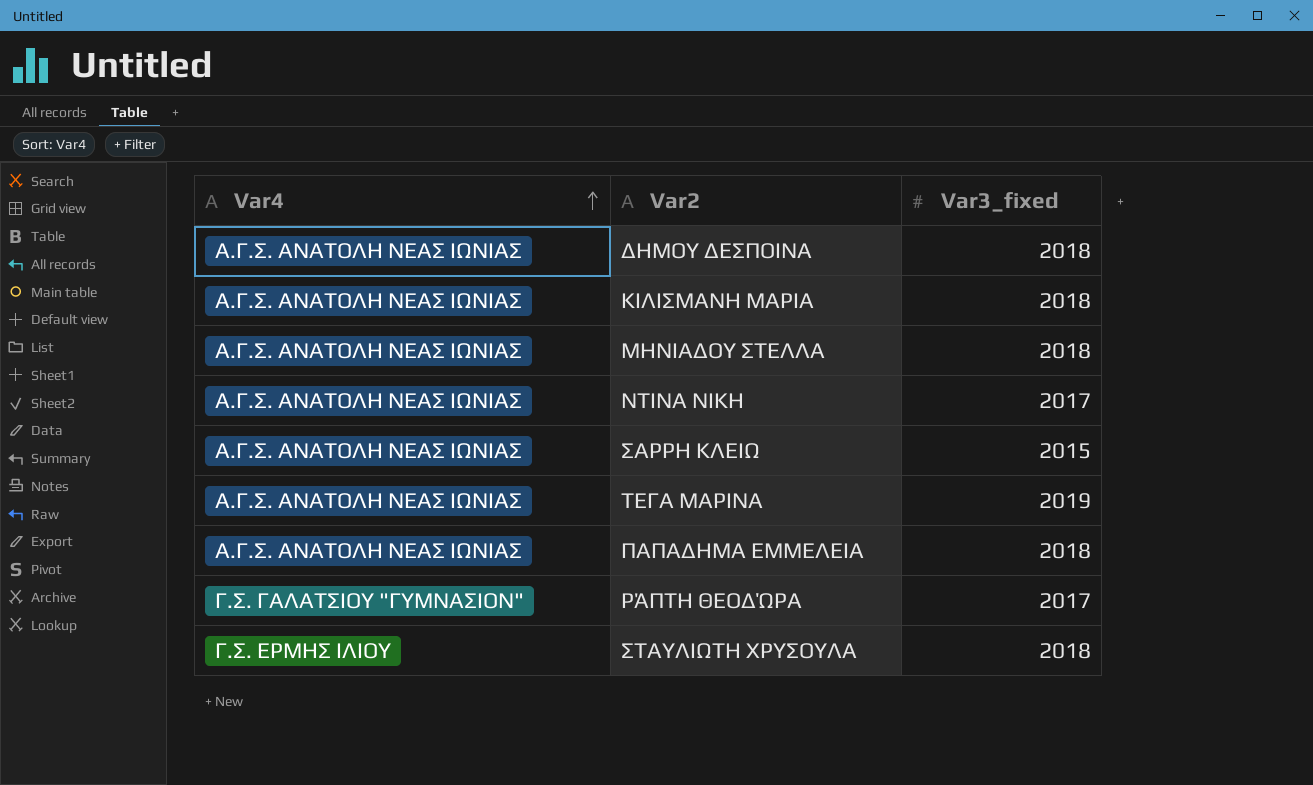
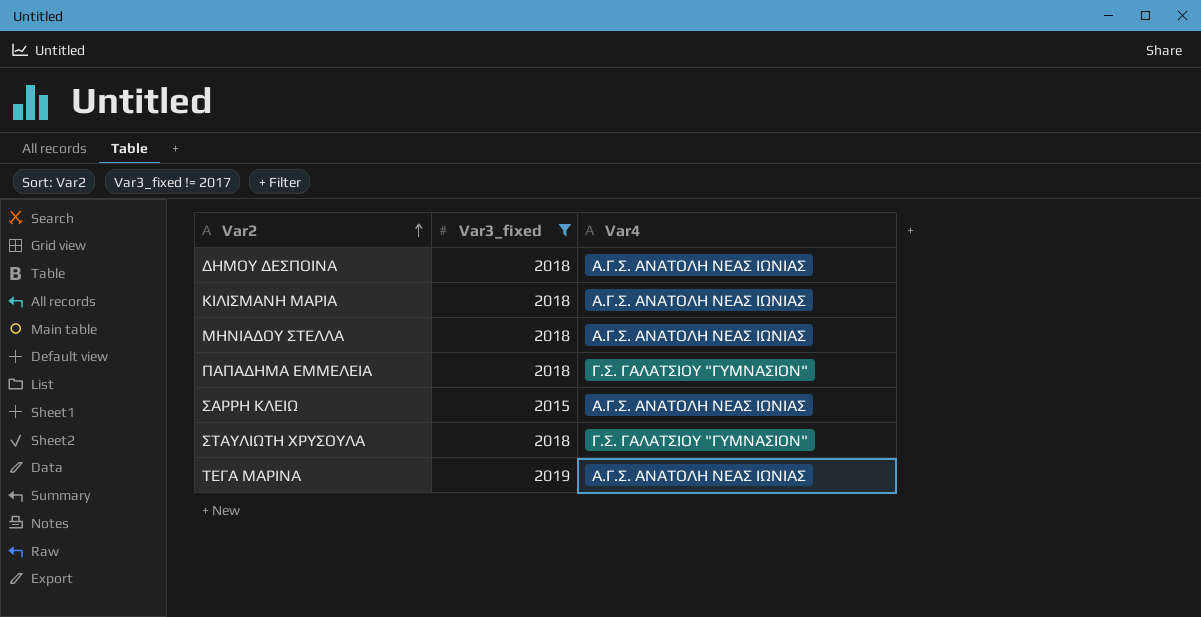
filter: none -> Var3_fixed != 2017
row order: Var4 ascending -> Var2 ascending
column Var4 | position: 1 -> 3
ΠΑΠΑΔΗΜΑ ΕΜΜΕΛΕΙΑ | Var4: Α.Γ.Σ. ΑΝΑΤΟΛΗ ΝΕΑΣ ΙΩΝΙΑΣ -> Γ.Σ. ΓΑΛΑΤΣΙΟΥ "ΓΥΜΝΑΣΙΟΝ"
ΣΤΑΥΛΙΩΤΗ ΧΡΥΣΟΥΛΑ | Var4: Γ.Σ. ΕΡΜΗΣ ΙΛΙΟΥ -> Γ.Σ. ΓΑΛΑΤΣΙΟΥ "ΓΥΜΝΑΣΙΟΝ"

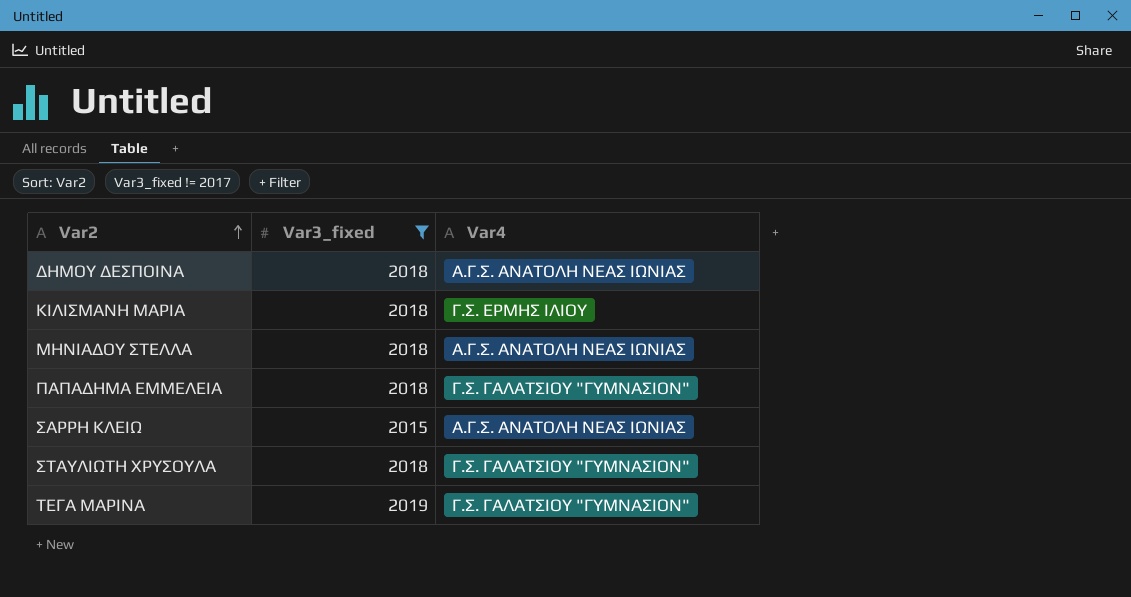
ΚΙΛΙΣΜΑΝΗ ΜΑΡΙΑ | Var4: Α.Γ.Σ. ΑΝΑΤΟΛΗ ΝΕΑΣ ΙΩΝΙΑΣ -> Γ.Σ. ΕΡΜΗΣ ΙΛΙΟΥ
ΤΕΓΑ ΜΑΡΙΝΑ | Var4: Α.Γ.Σ. ΑΝΑΤΟΛΗ ΝΕΑΣ ΙΩΝΙΑΣ -> Γ.Σ. ΓΑΛΑΤΣΙΟΥ "ΓΥΜΝΑΣΙΟΝ"

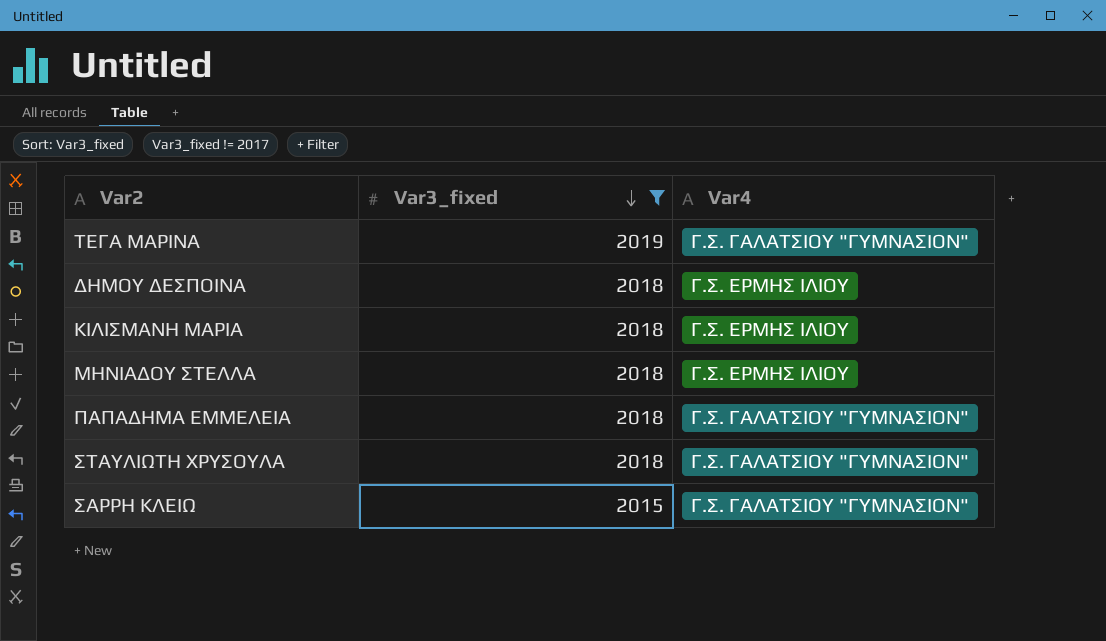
row order: Var2 ascending -> Var3_fixed descending
ΔΗΜΟΥ ΔΕΣΠΟΙΝΑ | Var4: Α.Γ.Σ. ΑΝΑΤΟΛΗ ΝΕΑΣ ΙΩΝΙΑΣ -> Γ.Σ. ΕΡΜΗΣ ΙΛΙΟΥ
ΜΗΝΙΑΔΟΥ ΣΤΕΛΛΑ | Var4: Α.Γ.Σ. ΑΝΑΤΟΛΗ ΝΕΑΣ ΙΩΝΙΑΣ -> Γ.Σ. ΕΡΜΗΣ ΙΛΙΟΥ
ΣΑΡΡΗ ΚΛΕΙΩ | Var4: Α.Γ.Σ. ΑΝΑΤΟΛΗ ΝΕΑΣ ΙΩΝΙΑΣ -> Γ.Σ. ΓΑΛΑΤΣΙΟΥ "ΓΥΜΝΑΣΙΟΝ"

